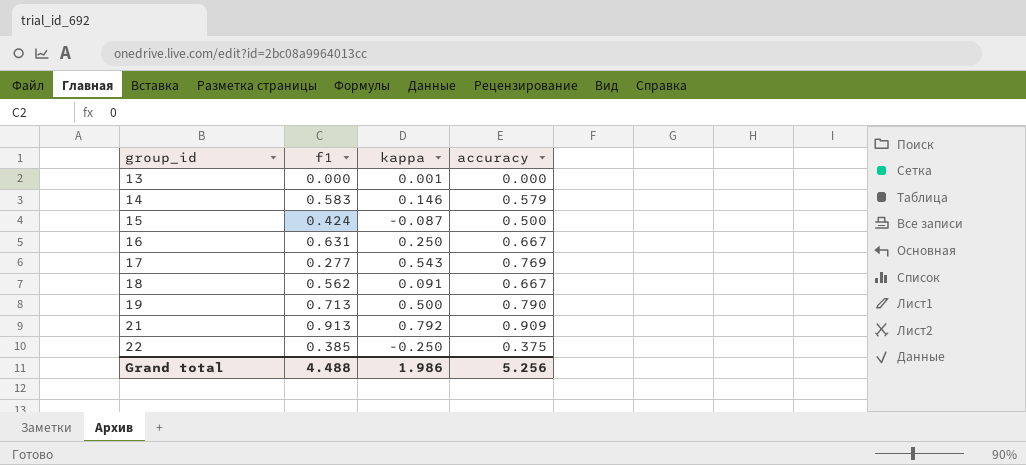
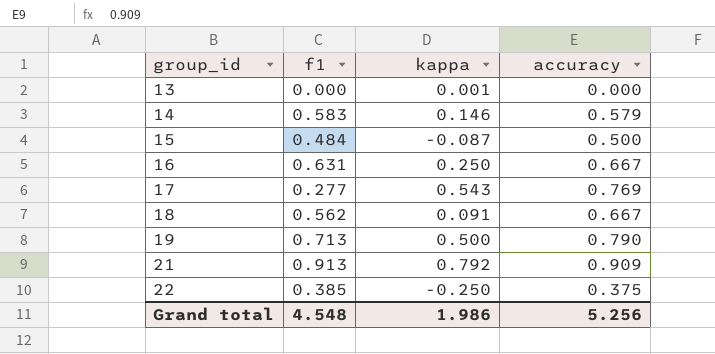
15 | f1: 0.424 -> 0.484
Grand total | f1: 4.488 -> 4.548

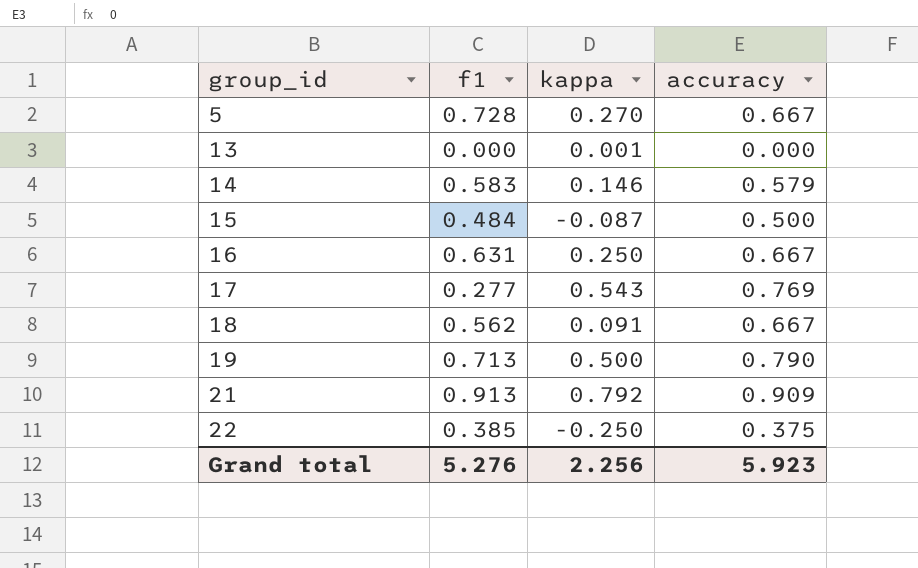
row 5: none -> 0.728 | 0.270 | 0.667
Grand total | f1: 4.548 -> 5.276
Grand total | kappa: 1.986 -> 2.256
Grand total | accuracy: 5.256 -> 5.923

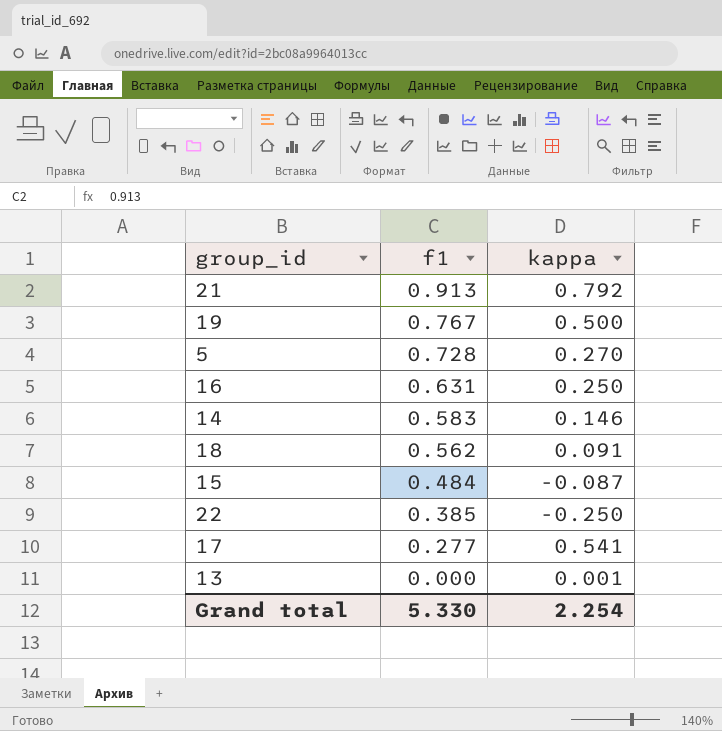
row order: group_id ascending -> f1 descending
column accuracy | position: 4 -> none
19 | f1: 0.713 -> 0.767
17 | kappa: 0.543 -> 0.541
Grand total | f1: 5.276 -> 5.330
Grand total | kappa: 2.256 -> 2.254

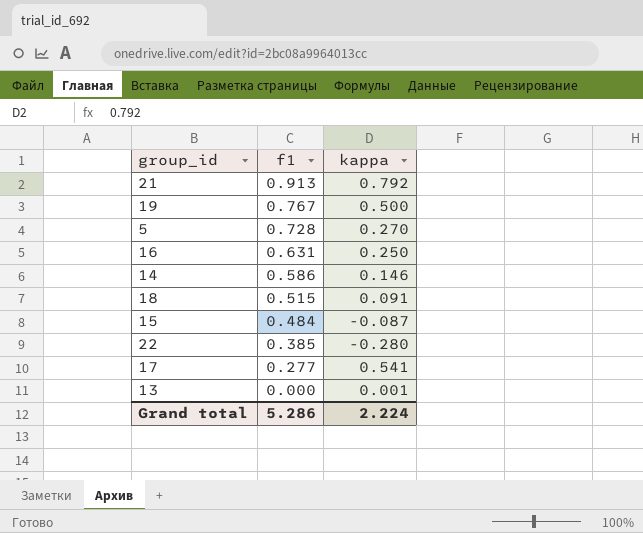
14 | f1: 0.583 -> 0.586
18 | f1: 0.562 -> 0.515
22 | kappa: -0.250 -> -0.280
Grand total | f1: 5.330 -> 5.286
Grand total | kappa: 2.254 -> 2.224

